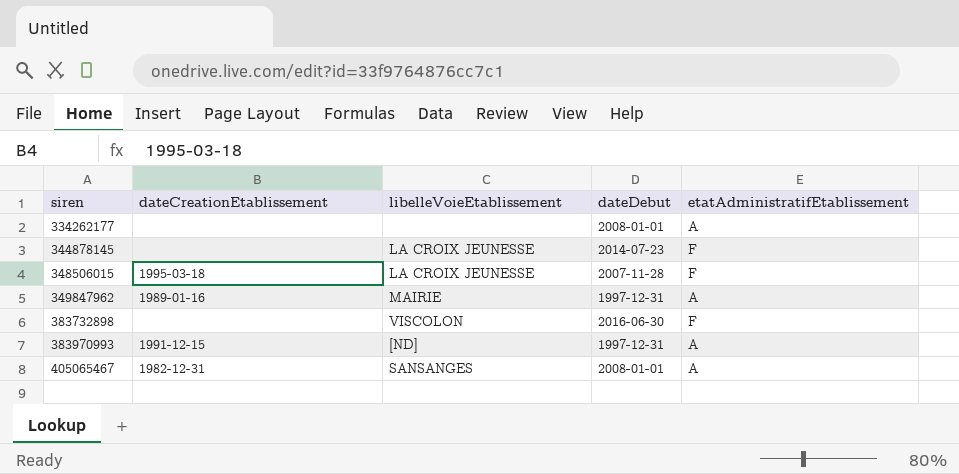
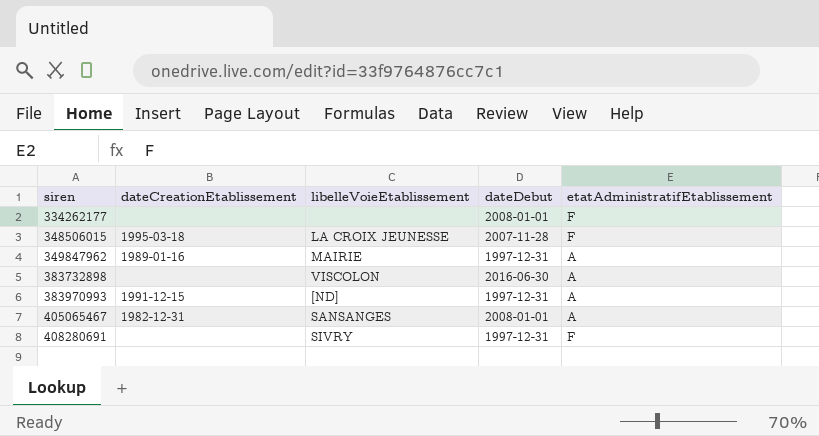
row 344878145: none | LA CROIX JEUNESSE | 2014-07-23 | F -> none
334262177 | etatAdministratifEtablissement: A -> F
383732898 | etatAdministratifEtablissement: F -> A
row 408280691: none -> none | SIVRY | 1997-12-31 | F

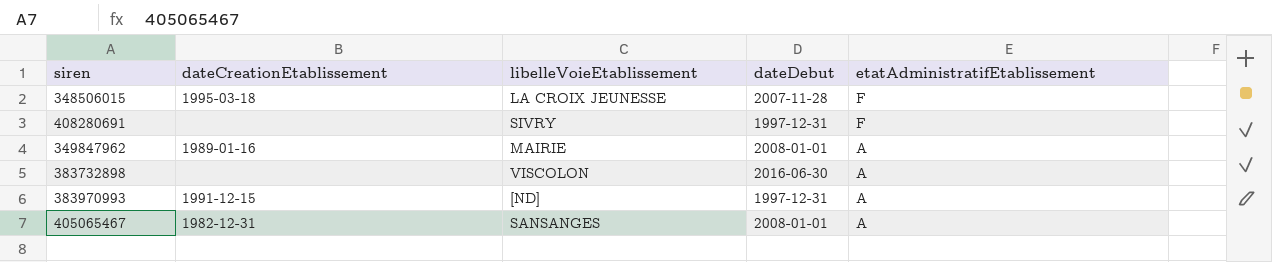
row order: siren ascending -> etatAdministratifEtablissement descending
row 334262177: none | none | 2008-01-01 | F -> none
349847962 | dateDebut: 1997-12-31 -> 2008-01-01

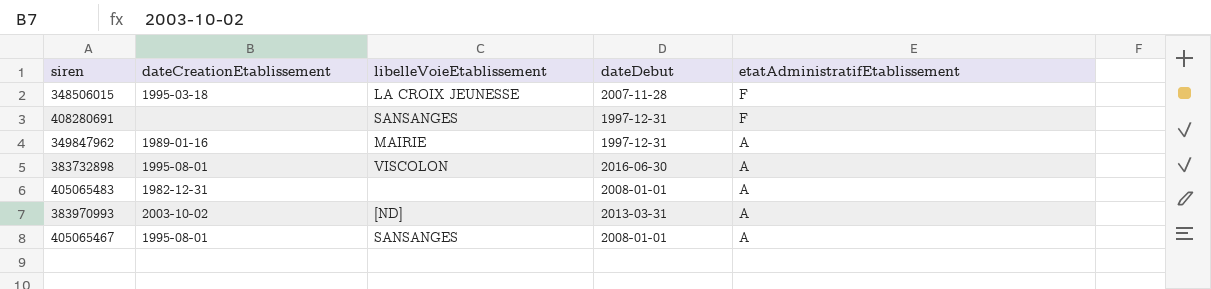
408280691 | libelleVoieEtablissement: SIVRY -> SANSANGES
349847962 | dateDebut: 2008-01-01 -> 1997-12-31
383732898 | dateCreationEtablissement: none -> 1995-08-01
row 405065483: none -> 1982-12-31 | none | 2008-01-01 | A
383970993 | dateCreationEtablissement: 1991-12-15 -> 2003-10-02
383970993 | dateDebut: 1997-12-31 -> 2013-03-31
405065467 | dateCreationEtablissement: 1982-12-31 -> 1995-08-01

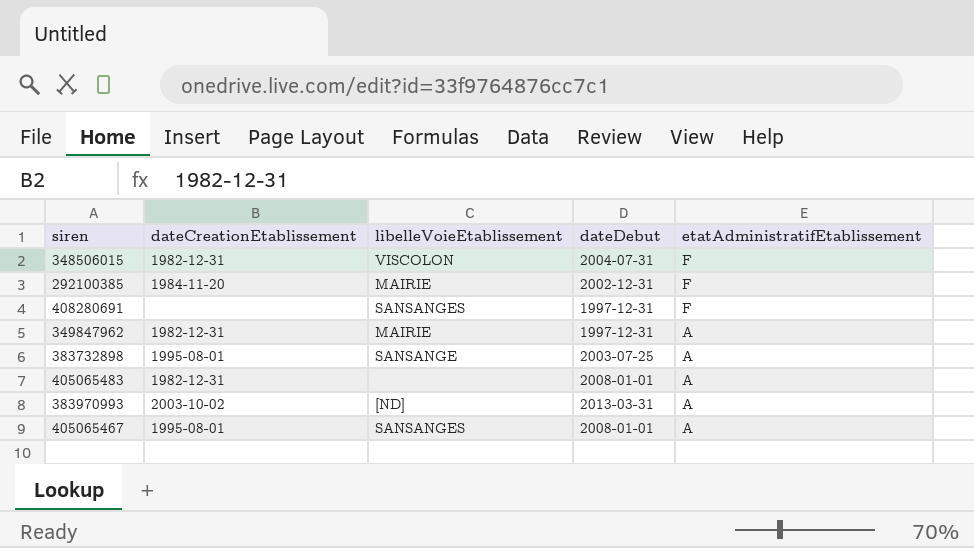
348506015 | dateCreationEtablissement: 1995-03-18 -> 1982-12-31
348506015 | libelleVoieEtablissement: LA CROIX JEUNESSE -> VISCOLON
348506015 | dateDebut: 2007-11-28 -> 2004-07-31
row 292100385: none -> 1984-11-20 | MAIRIE | 2002-12-31 | F
349847962 | dateCreationEtablissement: 1989-01-16 -> 1982-12-31
383732898 | libelleVoieEtablissement: VISCOLON -> SANSANGE
383732898 | dateDebut: 2016-06-30 -> 2003-07-25

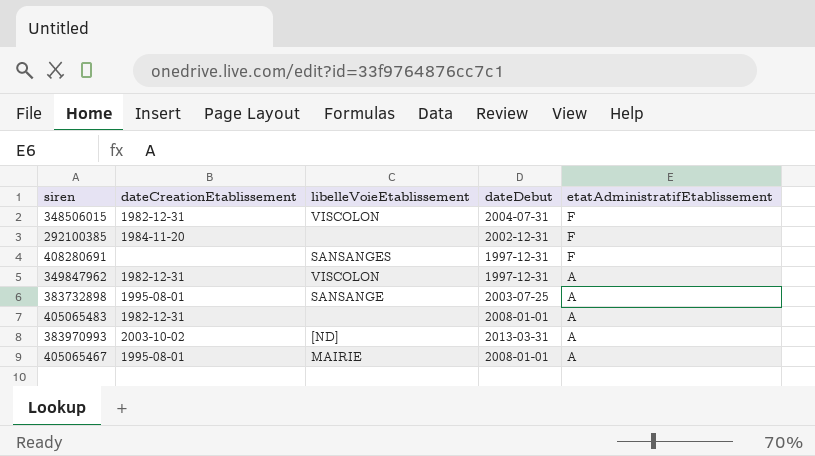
292100385 | libelleVoieEtablissement: MAIRIE -> none
349847962 | libelleVoieEtablissement: MAIRIE -> VISCOLON
405065467 | libelleVoieEtablissement: SANSANGES -> MAIRIE

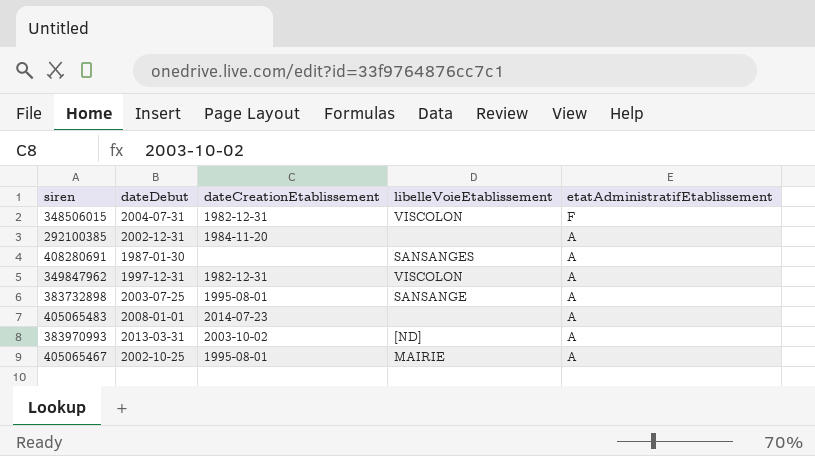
column dateDebut | position: 4 -> 2
292100385 | etatAdministratifEtablissement: F -> A
408280691 | dateDebut: 1997-12-31 -> 1987-01-30
408280691 | etatAdministratifEtablissement: F -> A
405065483 | dateCreationEtablissement: 1982-12-31 -> 2014-07-23
405065467 | dateDebut: 2008-01-01 -> 2002-10-25

